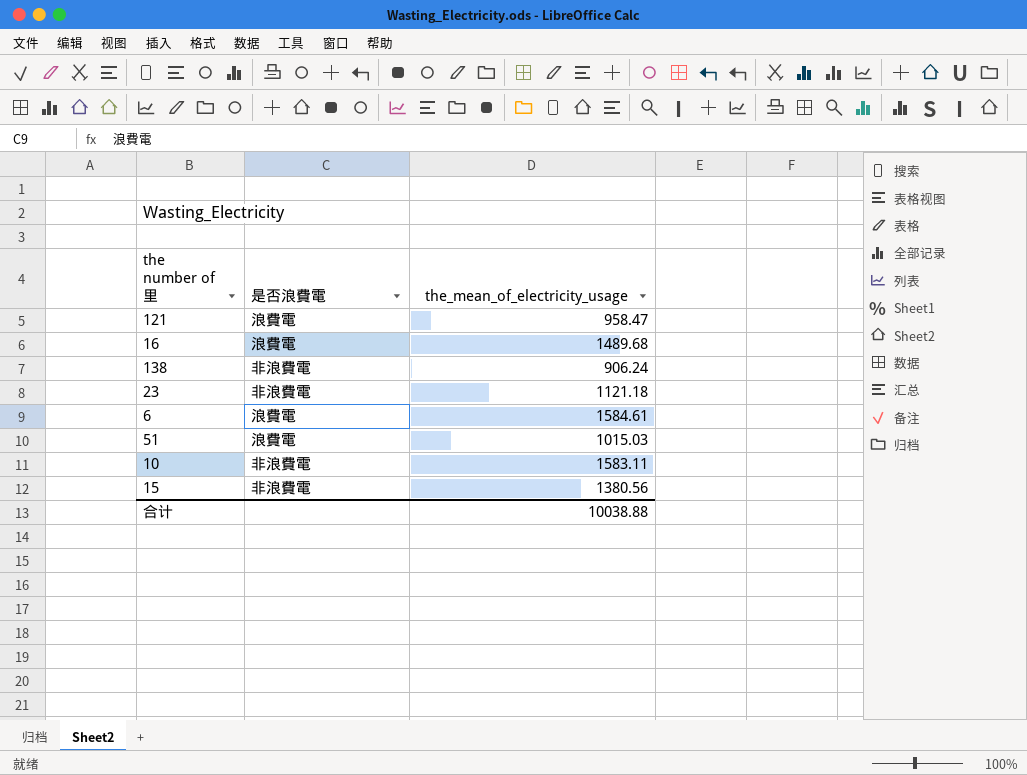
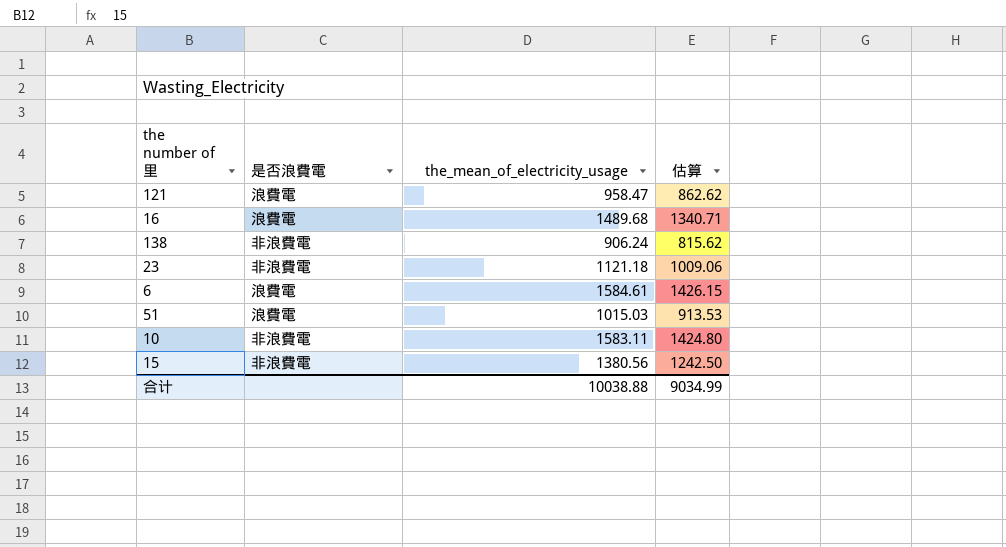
column 估算 | formula: none -> [the_mean_of_electricity_usage] * 0.9

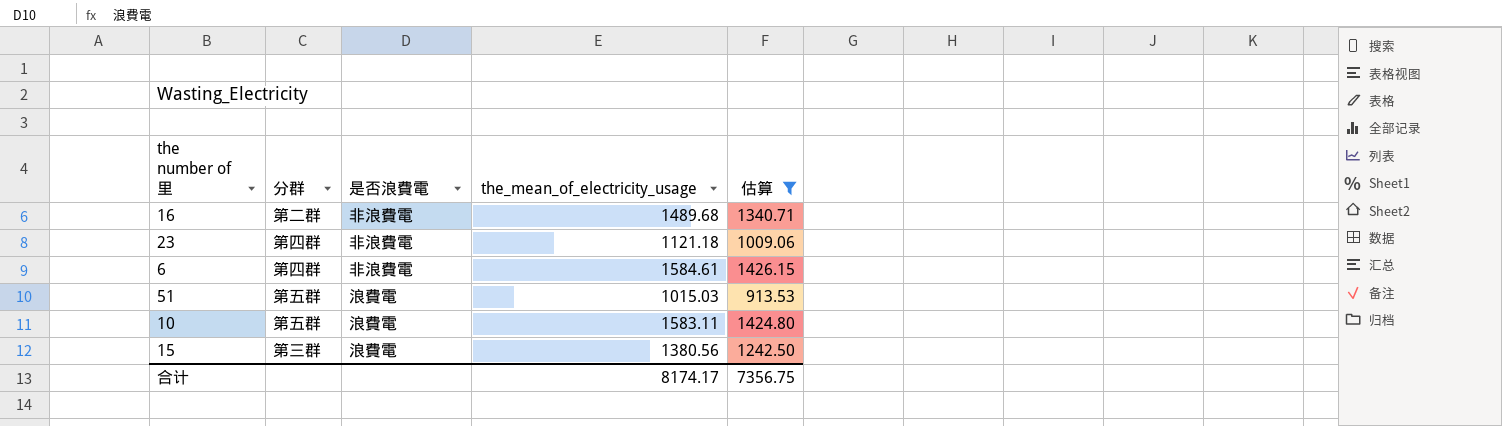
filter: none -> 估算 >= 913.53
column 分群 | position: none -> 2
16 | 是否浪費電: 浪費電 -> 非浪費電
6 | 是否浪費電: 浪費電 -> 非浪費電
10 | 是否浪費電: 非浪費電 -> 浪費電
15 | 是否浪費電: 非浪費電 -> 浪費電
合计 | the_mean_of_electricity_usage: 10038.88 -> 8174.17
合计 | 估算: 9034.99 -> 7356.75

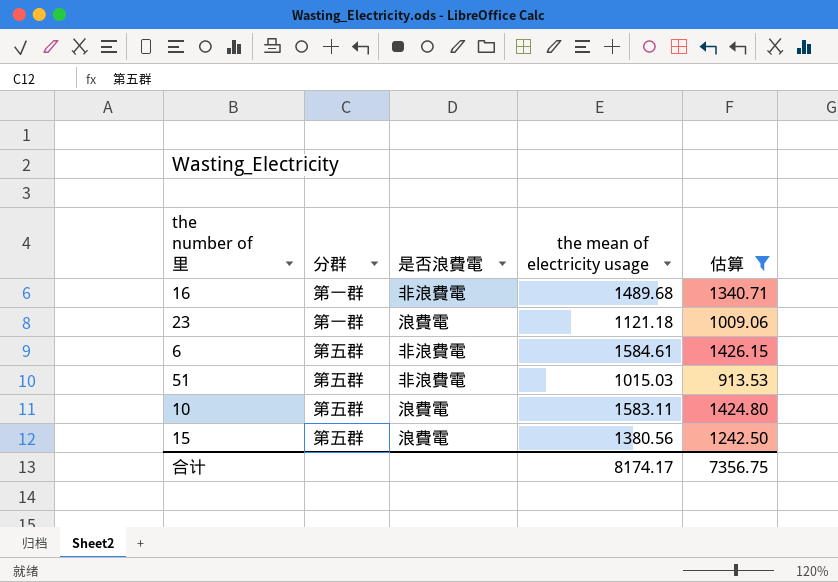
column name: the_mean_of_electricity_usage -> the mean of electricity usage
16 | 分群: 第二群 -> 第一群
23 | 分群: 第四群 -> 第一群
23 | 是否浪費電: 非浪費電 -> 浪費電
6 | 分群: 第四群 -> 第五群
51 | 是否浪費電: 浪費電 -> 非浪費電
15 | 分群: 第三群 -> 第五群

